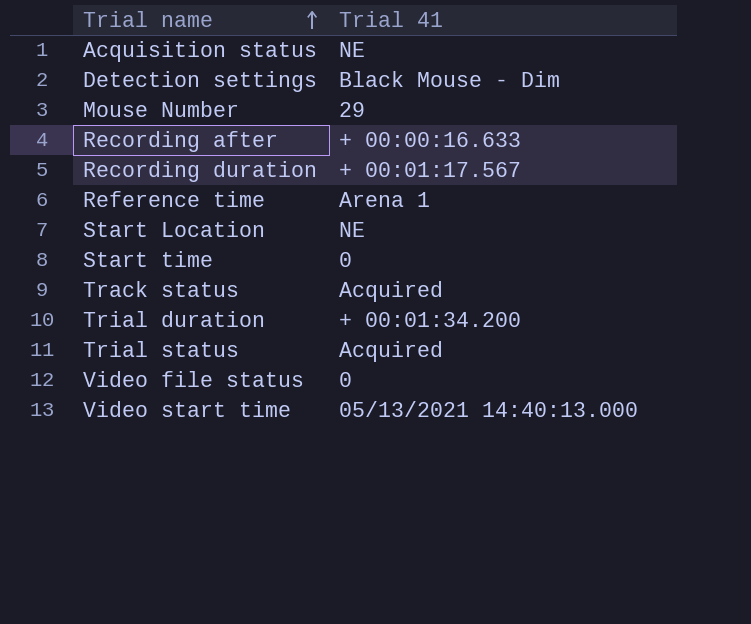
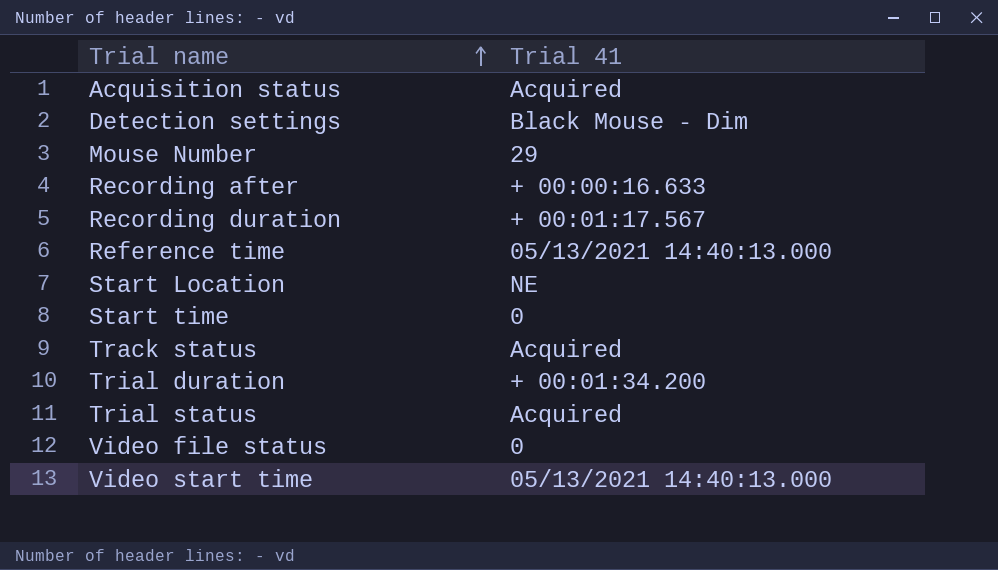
Acquisition status | Trial 41: NE -> Acquired
Reference time | Trial 41: Arena 1 -> 05/13/2021 14:40:13.000

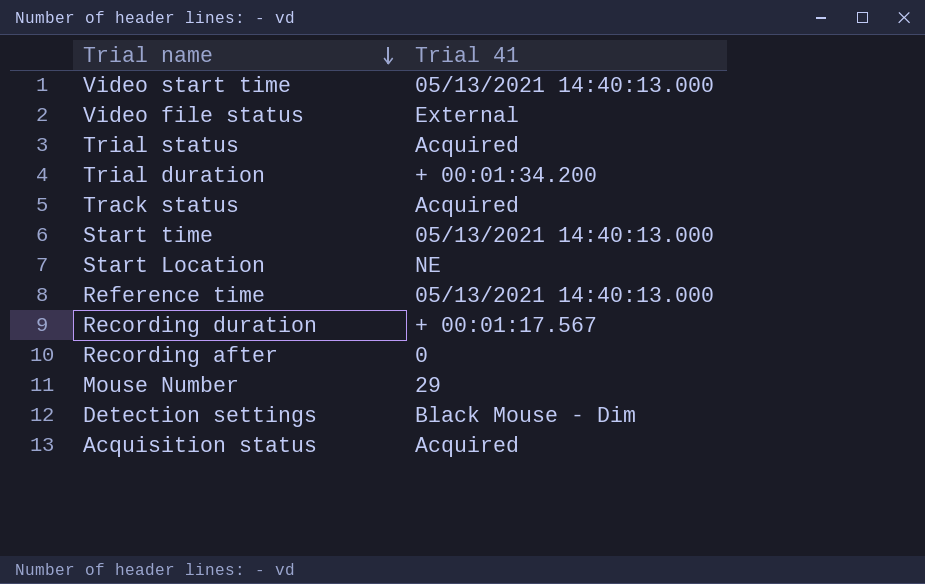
row order: Trial name ascending -> Trial name descending
Video file status | Trial 41: 0 -> External
Start time | Trial 41: 0 -> 05/13/2021 14:40:13.000
Recording after | Trial 41: + 00:00:16.633 -> 0

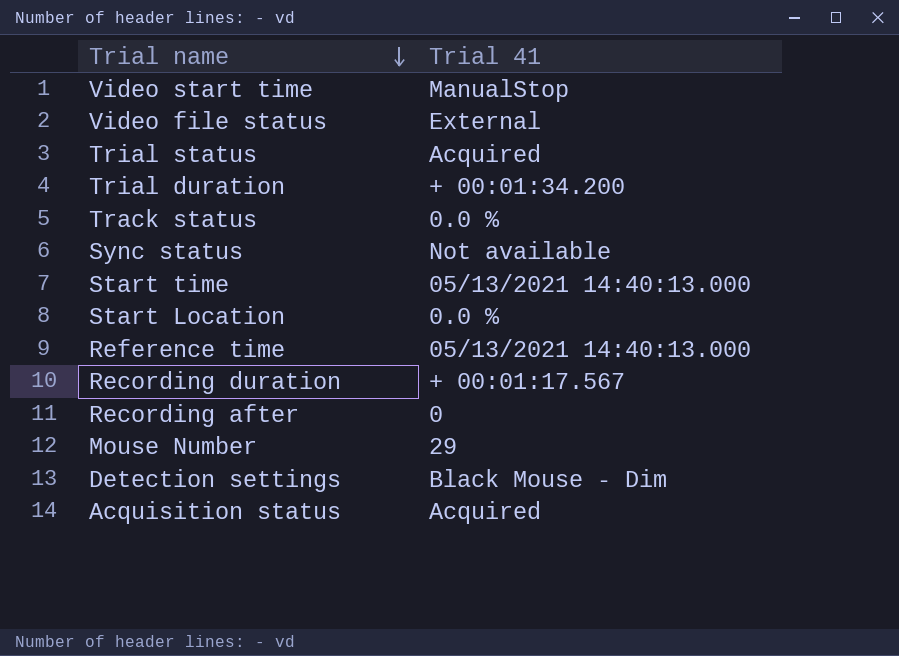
Video start time | Trial 41: 05/13/2021 14:40:13.000 -> ManualStop
Track status | Trial 41: Acquired -> 0.0 %
row Sync status: none -> Not available
Start Location | Trial 41: NE -> 0.0 %

